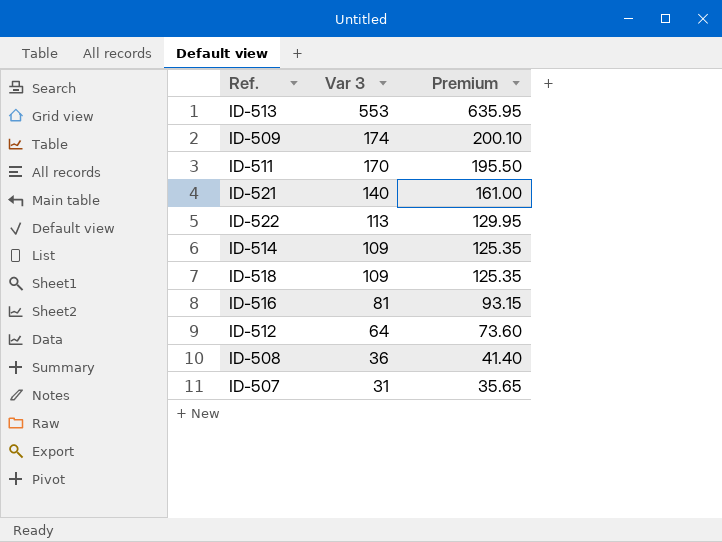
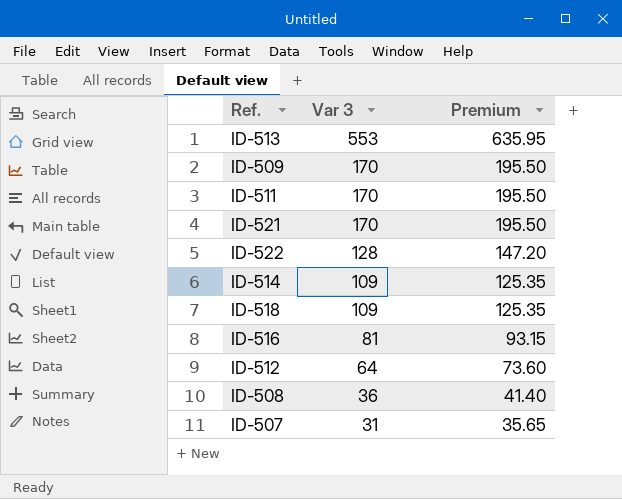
ID-509 | Var 3: 174 -> 170
ID-509 | Premium: 200.10 -> 195.50
ID-521 | Var 3: 140 -> 170
ID-521 | Premium: 161.00 -> 195.50
ID-522 | Var 3: 113 -> 128
ID-522 | Premium: 129.95 -> 147.20

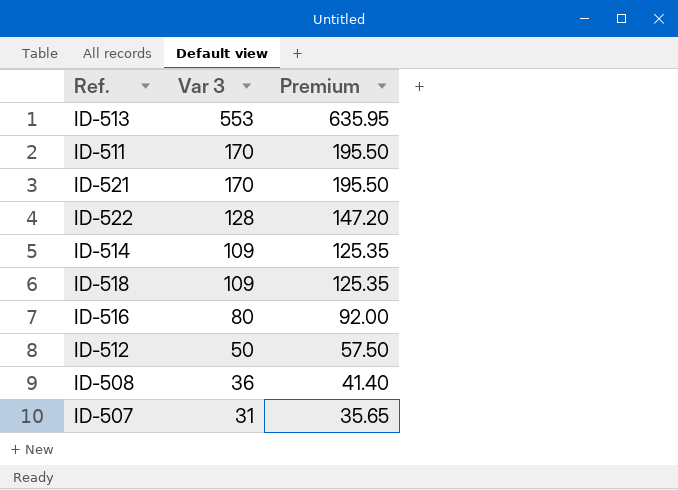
row ID-509: 170 | 195.50 -> none
ID-516 | Var 3: 81 -> 80
ID-516 | Premium: 93.15 -> 92.00
ID-512 | Var 3: 64 -> 50
ID-512 | Premium: 73.60 -> 57.50

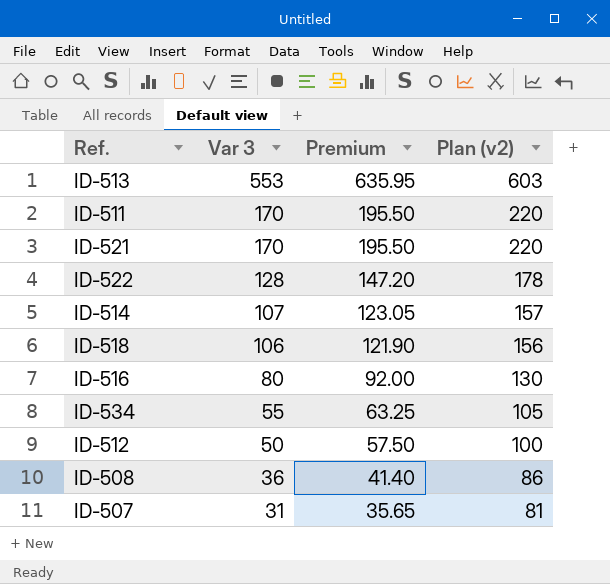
column Plan (v2) | formula: none -> [Var 3] + 50
ID-514 | Var 3: 109 -> 107
ID-514 | Premium: 125.35 -> 123.05
ID-518 | Var 3: 109 -> 106
ID-518 | Premium: 125.35 -> 121.90
row ID-534: none -> 55 | 63.25 | 105

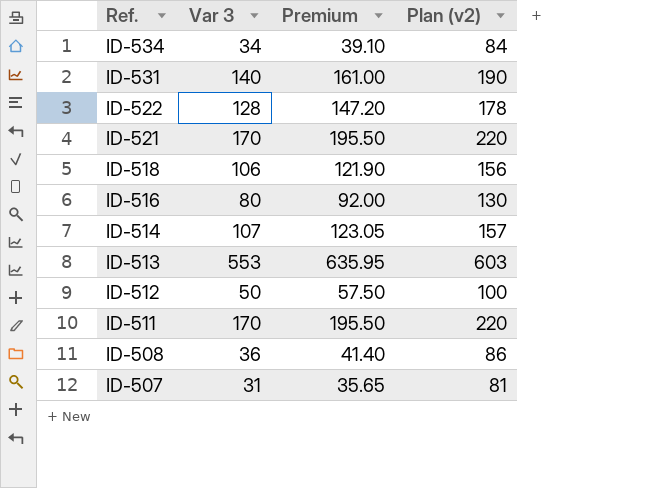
row order: Var 3 descending -> Ref. descending
ID-534 | Var 3: 55 -> 34
ID-534 | Premium: 63.25 -> 39.10
ID-534 | Plan (v2): 105 -> 84
row ID-531: none -> 140 | 161.00 | 190

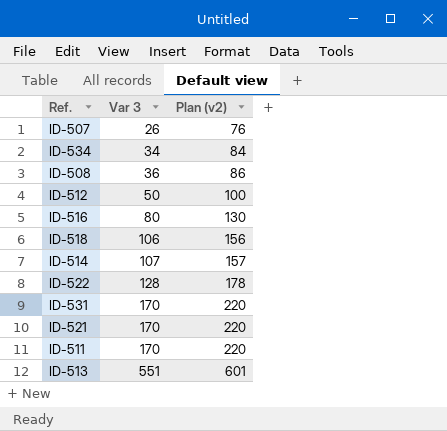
row order: Ref. descending -> Var 3 ascending
column Premium | formula: [Var 3] * 1.15 -> none
ID-507 | Var 3: 31 -> 26
ID-507 | Plan (v2): 81 -> 76
ID-531 | Var 3: 140 -> 170
ID-531 | Plan (v2): 190 -> 220
ID-513 | Var 3: 553 -> 551
ID-513 | Plan (v2): 603 -> 601

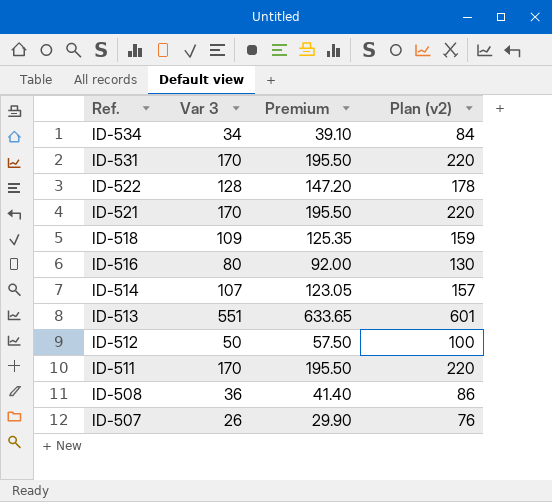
row order: Var 3 ascending -> Ref. descending
column Premium | formula: none -> [Var 3] * 1.15
ID-518 | Var 3: 106 -> 109
ID-518 | Plan (v2): 156 -> 159

